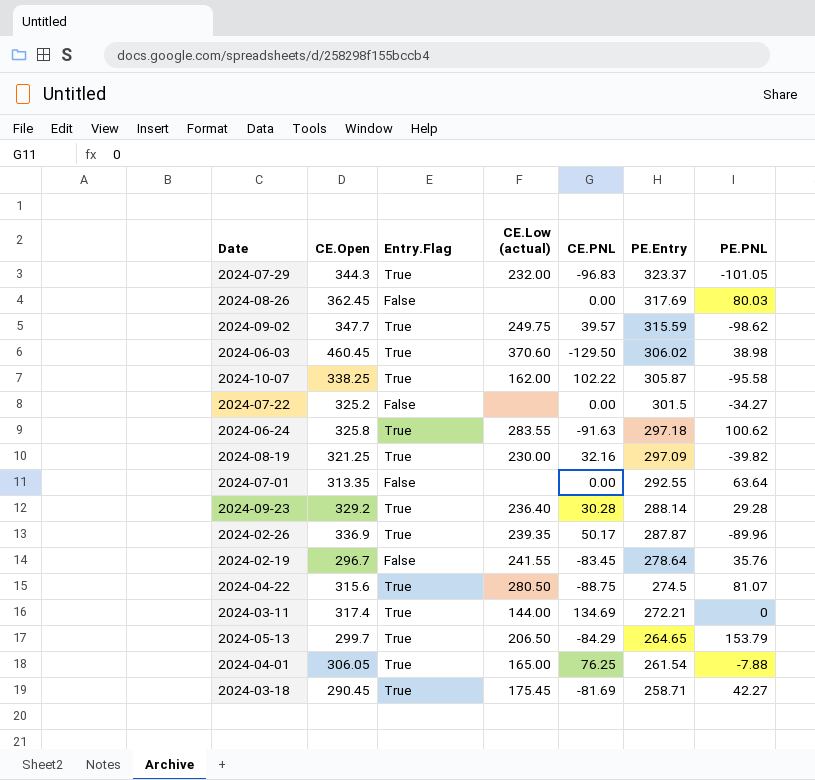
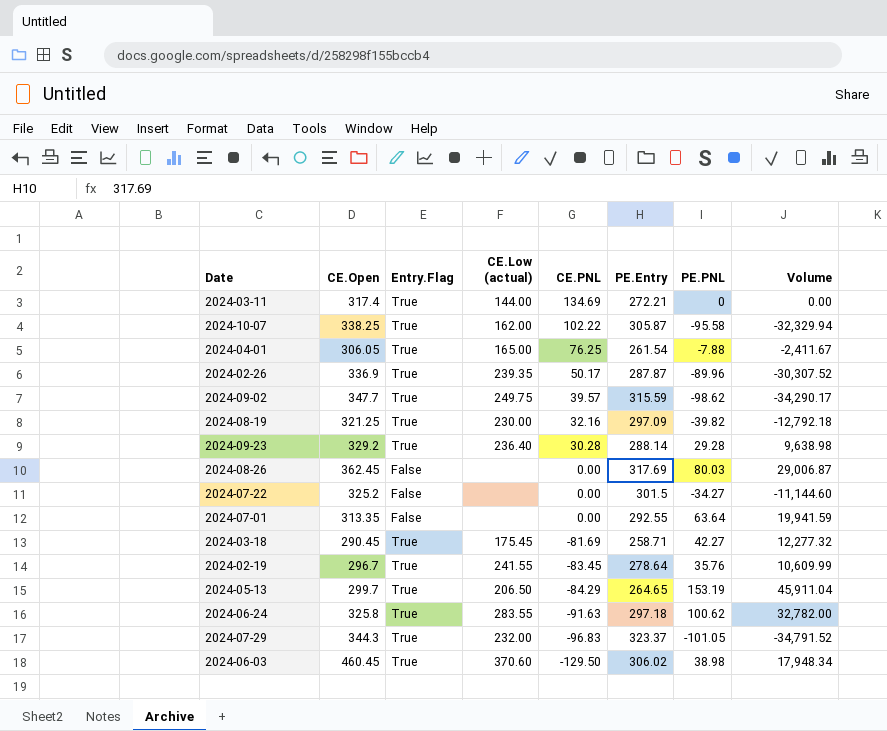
row order: PE.Entry descending -> CE.PNL descending
column Volume | formula: none -> [CE.Open] * [PE.PNL]
row 2024-04-22: 315.6 | True | 280.50 | -88.75 | 274.5 | 81.07 -> none
2024-02-19 | Entry.Flag: False -> True
2024-05-13 | PE.PNL: 153.79 -> 153.19

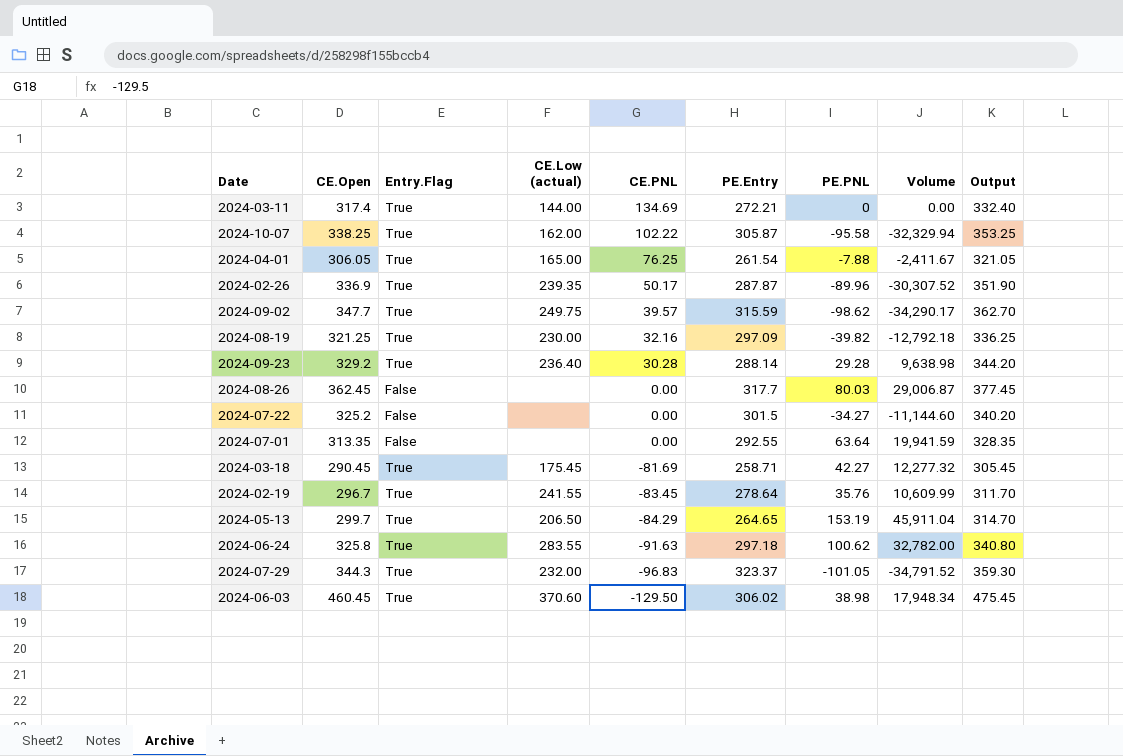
column Output | formula: none -> [CE.Open] + 15
2024-08-26 | PE.Entry: 317.69 -> 317.7

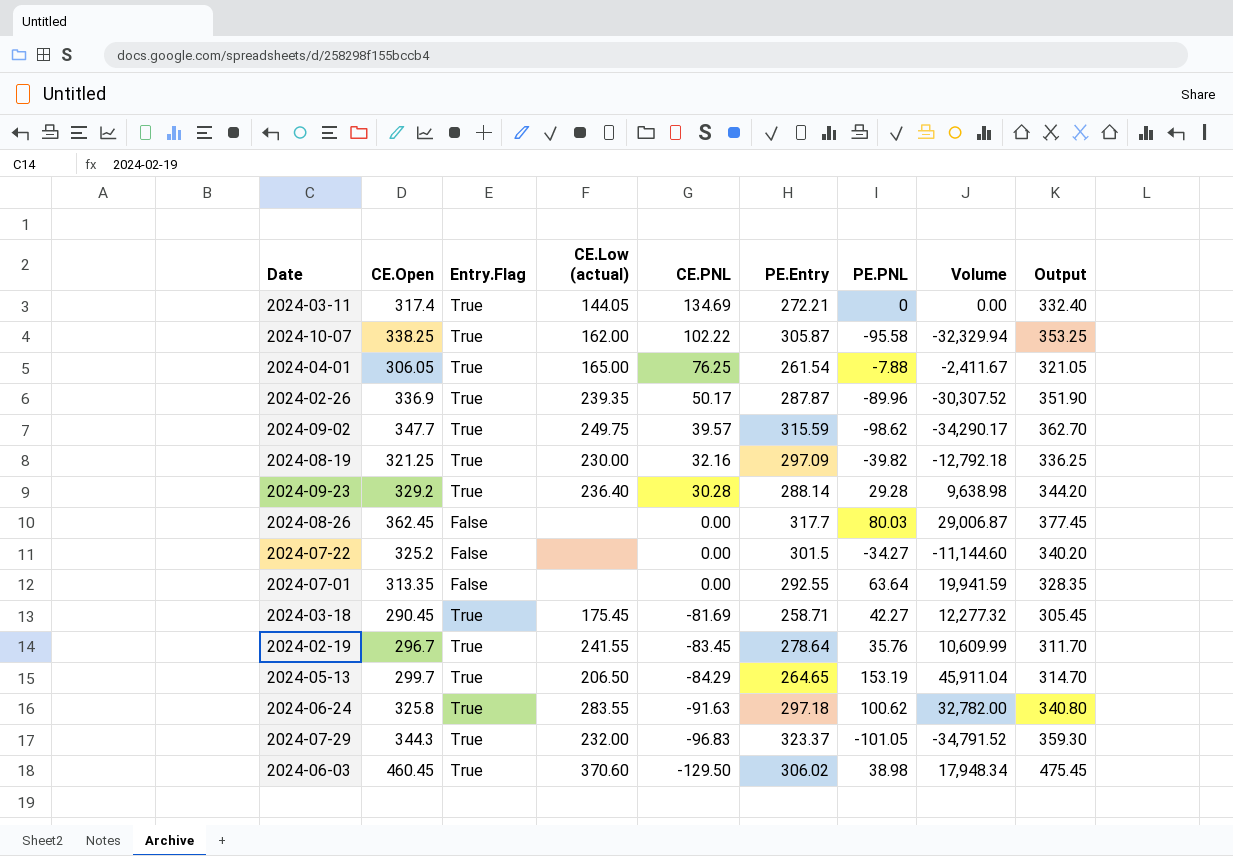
2024-03-11 | CE.Low (actual): 144.00 -> 144.05

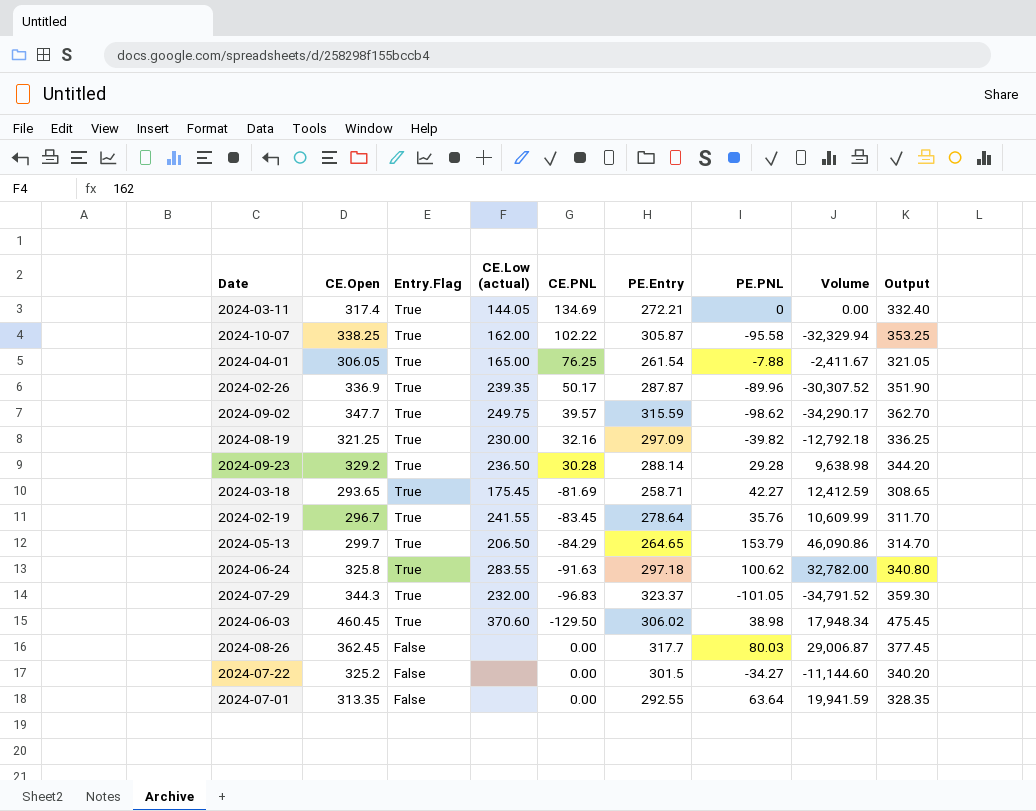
row order: CE.PNL descending -> Entry.Flag descending
2024-09-23 | CE.Low (actual): 236.40 -> 236.50
2024-03-18 | CE.Open: 290.45 -> 293.65
2024-03-18 | Volume: 12,277.32 -> 12,412.59
2024-03-18 | Output: 305.45 -> 308.65
2024-05-13 | PE.PNL: 153.19 -> 153.79
2024-05-13 | Volume: 45,911.04 -> 46,090.86

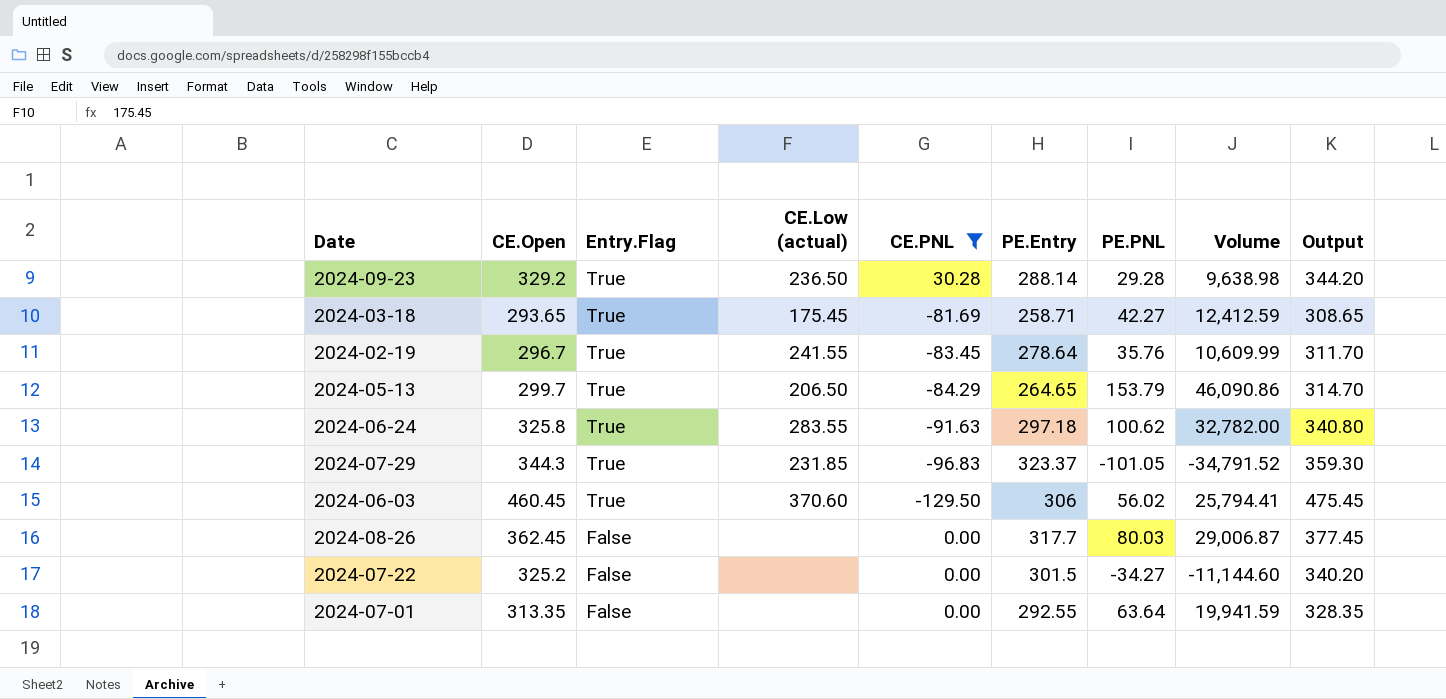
filter: none -> CE.PNL <= 30.28
2024-07-29 | CE.Low (actual): 232.00 -> 231.85
2024-06-03 | PE.Entry: 306.02 -> 306
2024-06-03 | PE.PNL: 38.98 -> 56.02
2024-06-03 | Volume: 17,948.34 -> 25,794.41

